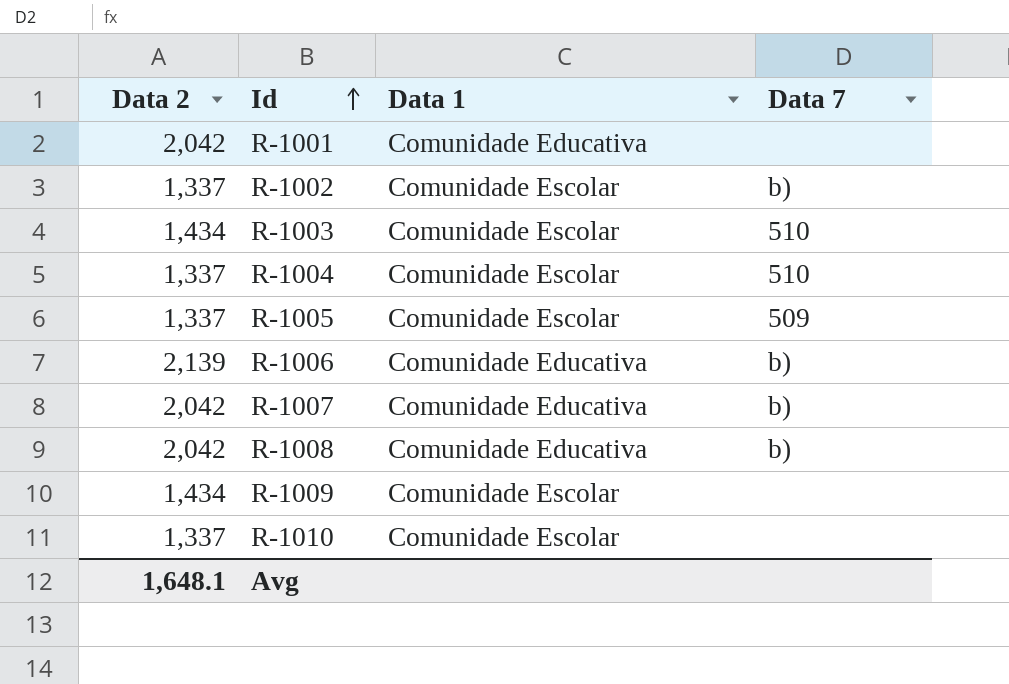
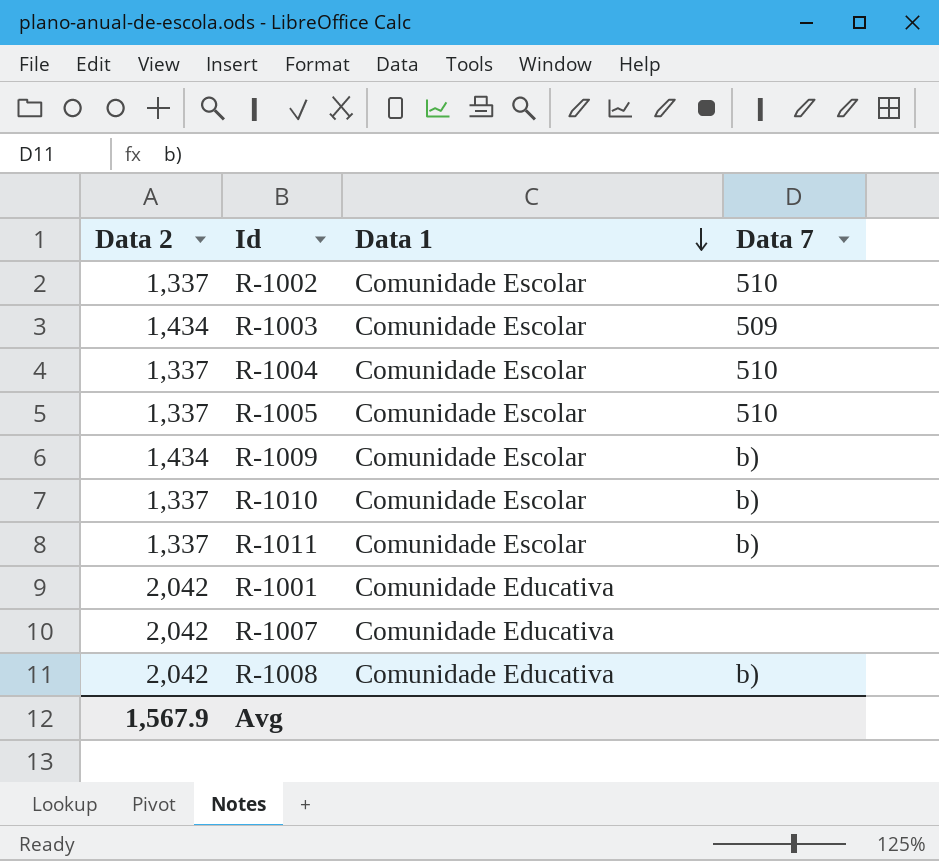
row order: Id ascending -> Data 1 descending
row R-1006: 2,139 | Comunidade Educativa | b) -> none
R-1002 | Data 7: b) -> 510
R-1003 | Data 7: 510 -> 509
R-1005 | Data 7: 509 -> 510
R-1009 | Data 7: none -> b)
R-1010 | Data 7: none -> b)
row R-1011: none -> 1,337 | Comunidade Escolar | b)
R-1007 | Data 7: b) -> none
Avg | Data 2: 1,648.1 -> 1,567.9

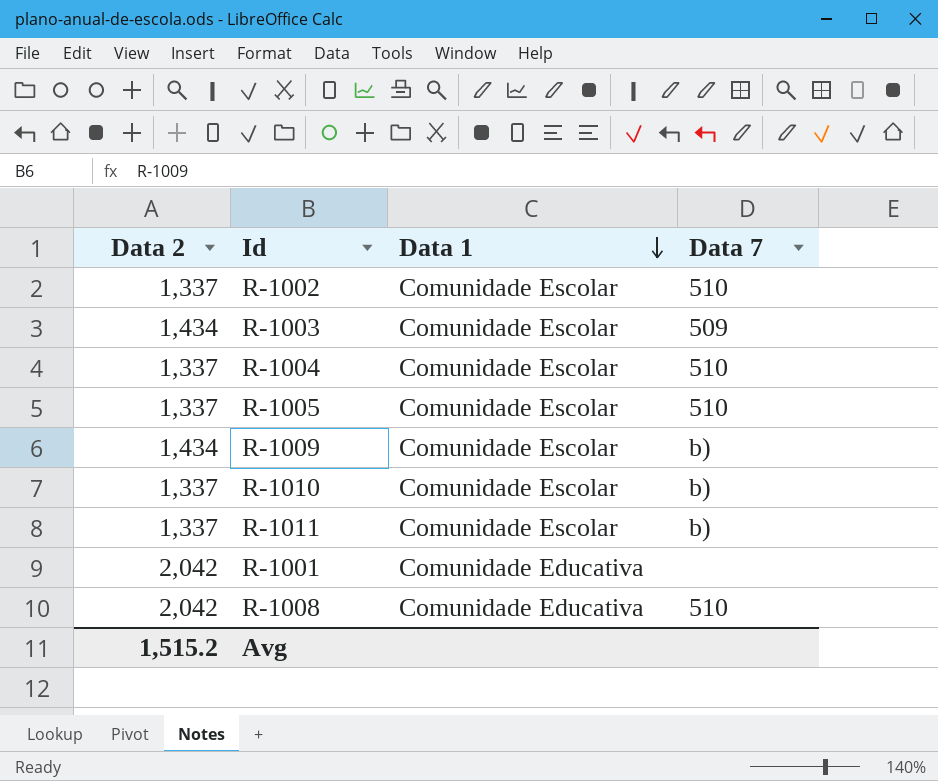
row R-1007: 2,042 | Comunidade Educativa | none -> none
R-1008 | Data 7: b) -> 510
Avg | Data 2: 1,567.9 -> 1,515.2

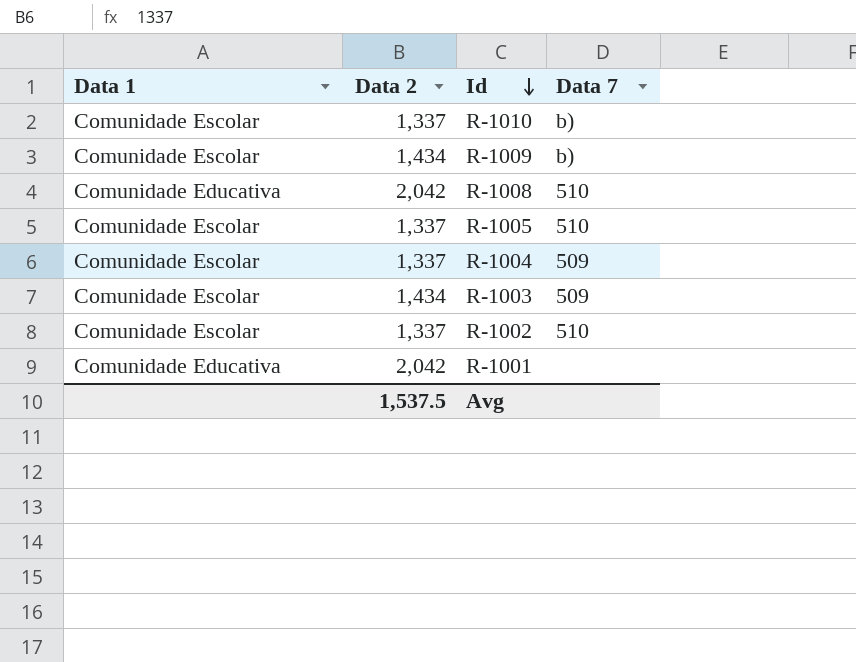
row order: Data 1 descending -> Id descending
column Data 1 | position: 3 -> 1
row R-1011: 1,337 | Comunidade Escolar | b) -> none
R-1004 | Data 7: 510 -> 509
Avg | Data 2: 1,515.2 -> 1,537.5

